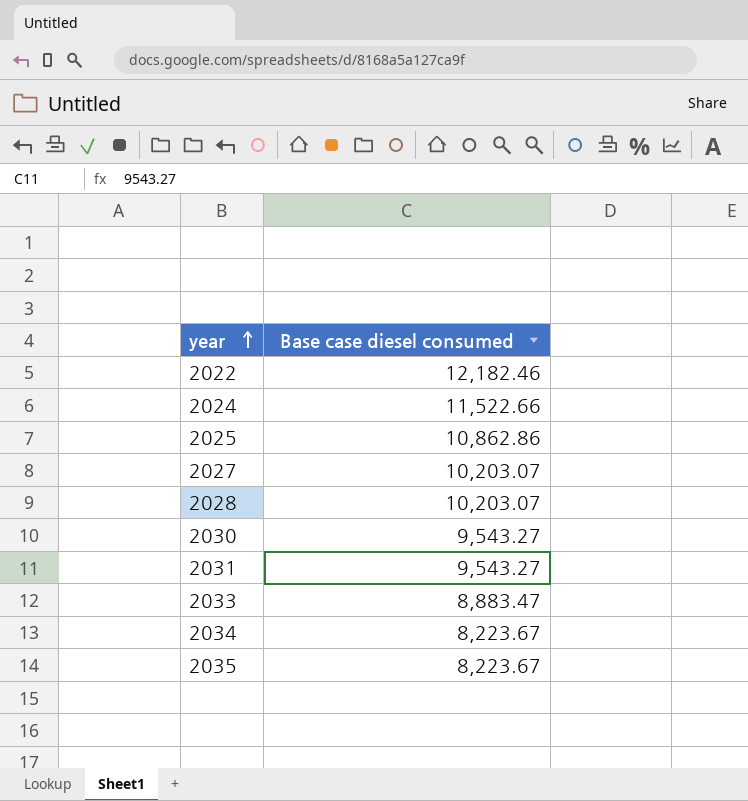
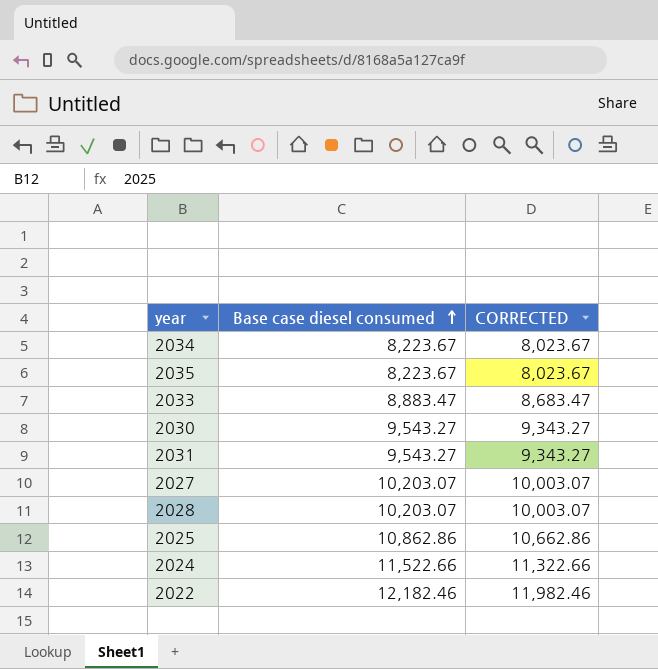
row order: year ascending -> Base case diesel consumed ascending
column CORRECTED | formula: none -> [Base case diesel consumed] - 200

